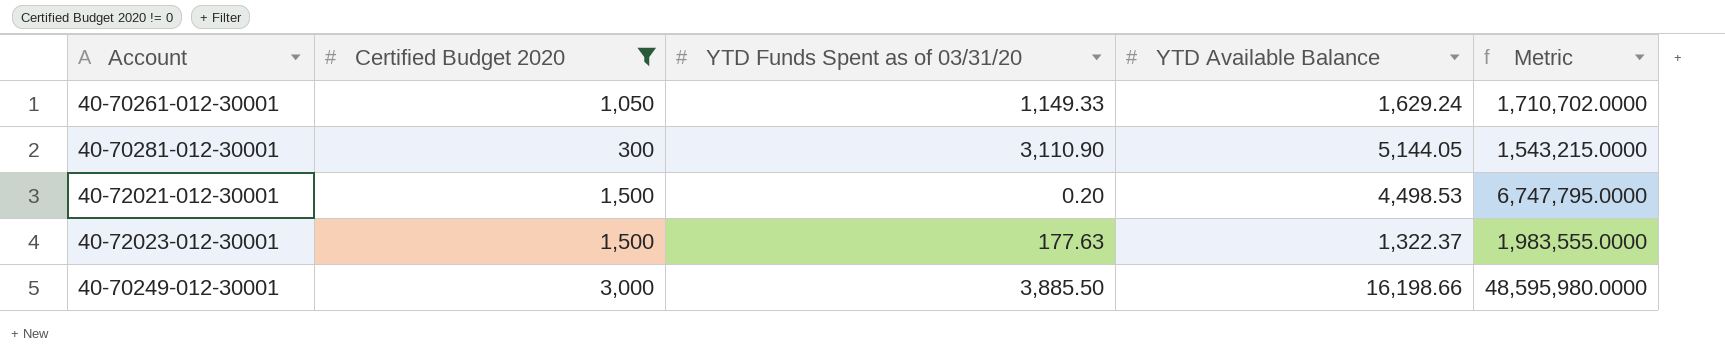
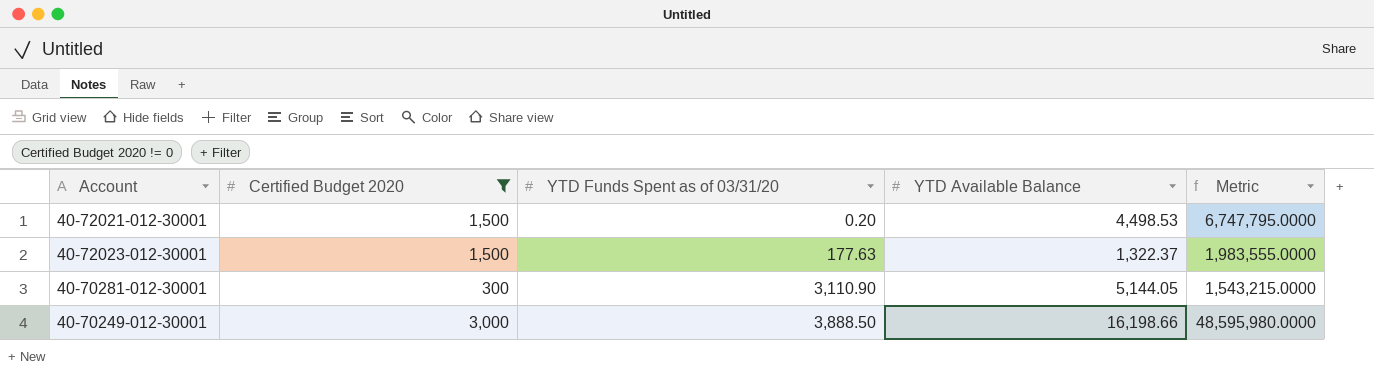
row order: none -> YTD Funds Spent as of 03/31/20 ascending
row 40-70261-012-30001: 1,050 | 1,149.33 | 1,629.24 | 1,710,702.0000 -> none
40-70249-012-30001 | YTD Funds Spent as of 03/31/20: 3,885.50 -> 3,888.50

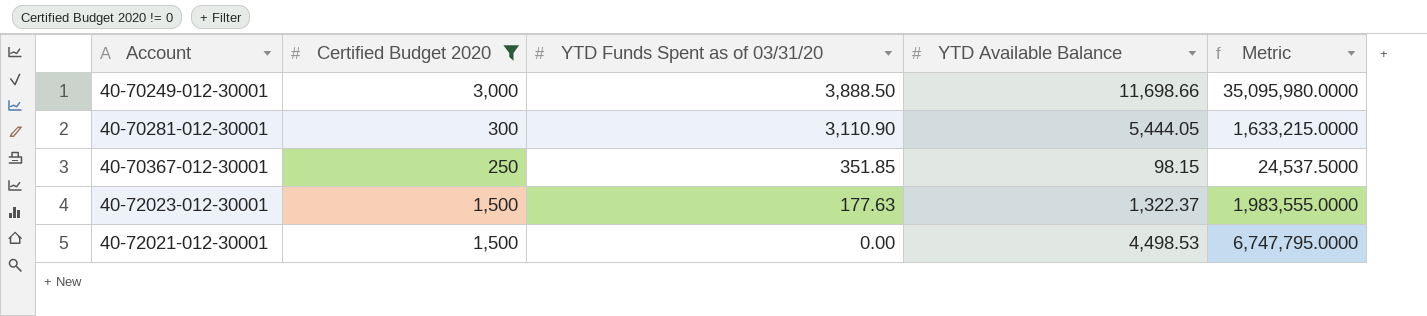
row order: YTD Funds Spent as of 03/31/20 ascending -> YTD Funds Spent as of 03/31/20 descending
40-70249-012-30001 | YTD Available Balance: 16,198.66 -> 11,698.66
40-70249-012-30001 | Metric: 48,595,980.0000 -> 35,095,980.0000
40-70281-012-30001 | YTD Available Balance: 5,144.05 -> 5,444.05
40-70281-012-30001 | Metric: 1,543,215.0000 -> 1,633,215.0000
row 40-70367-012-30001: none -> 250 | 351.85 | 98.15 | 24,537.5000
40-72021-012-30001 | YTD Funds Spent as of 03/31/20: 0.20 -> 0.00

